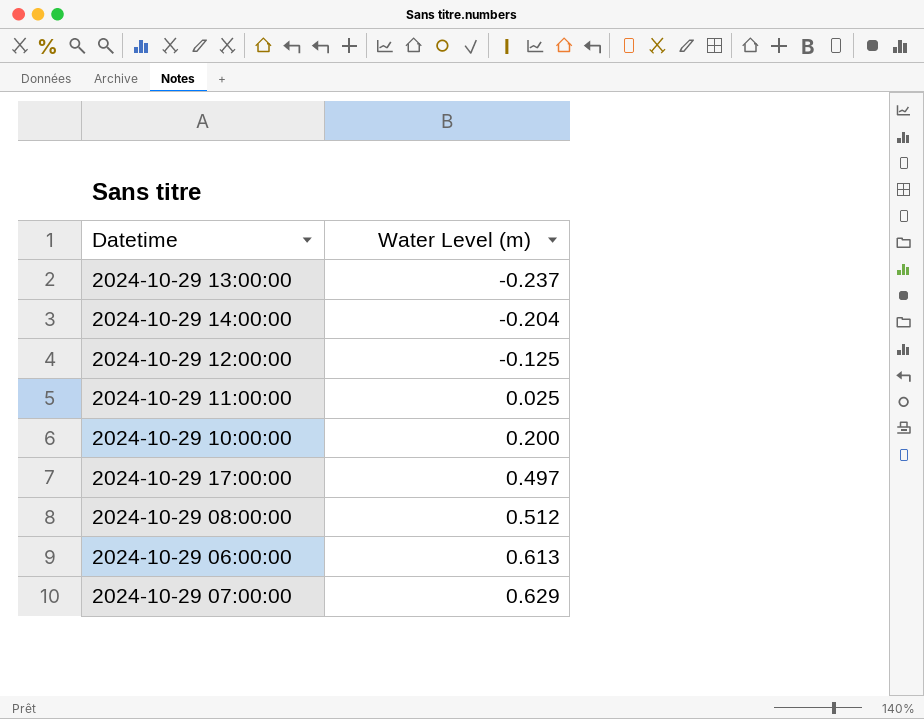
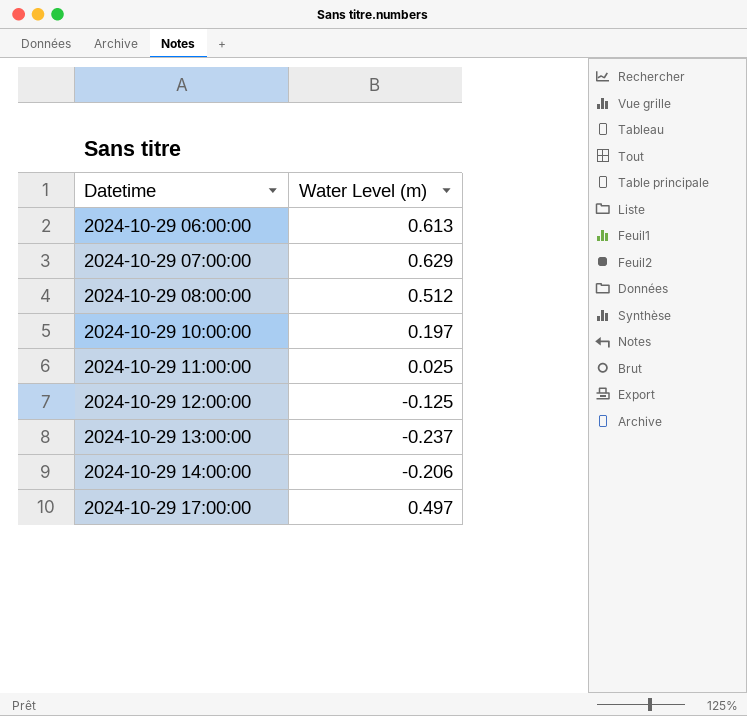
row order: Water Level (m) ascending -> Datetime ascending
2024-10-29 10:00:00 | Water Level (m): 0.200 -> 0.197
2024-10-29 14:00:00 | Water Level (m): -0.204 -> -0.206

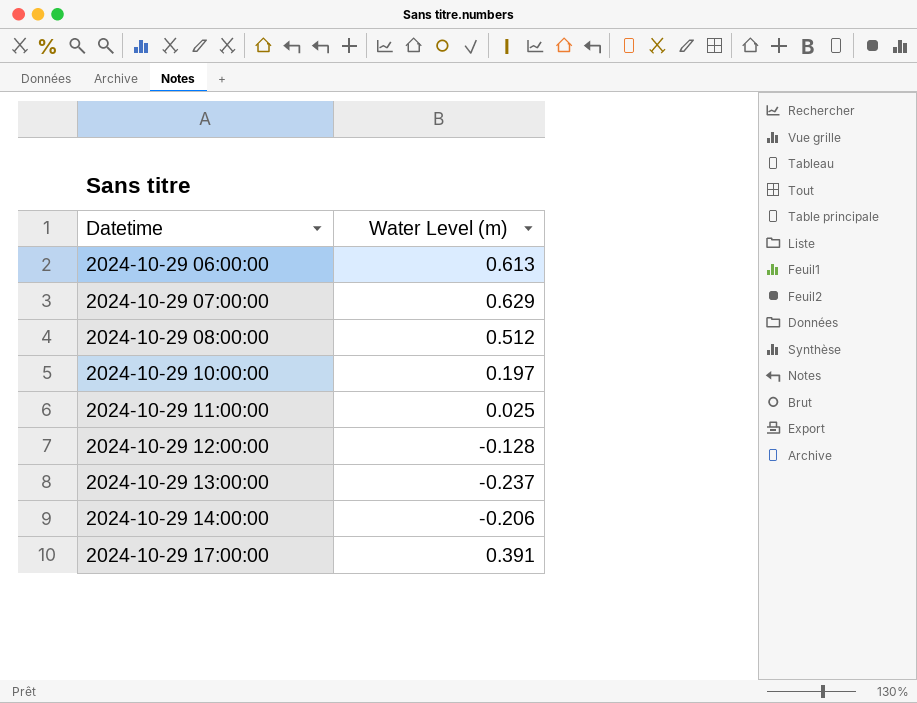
2024-10-29 12:00:00 | Water Level (m): -0.125 -> -0.128
2024-10-29 17:00:00 | Water Level (m): 0.497 -> 0.391

